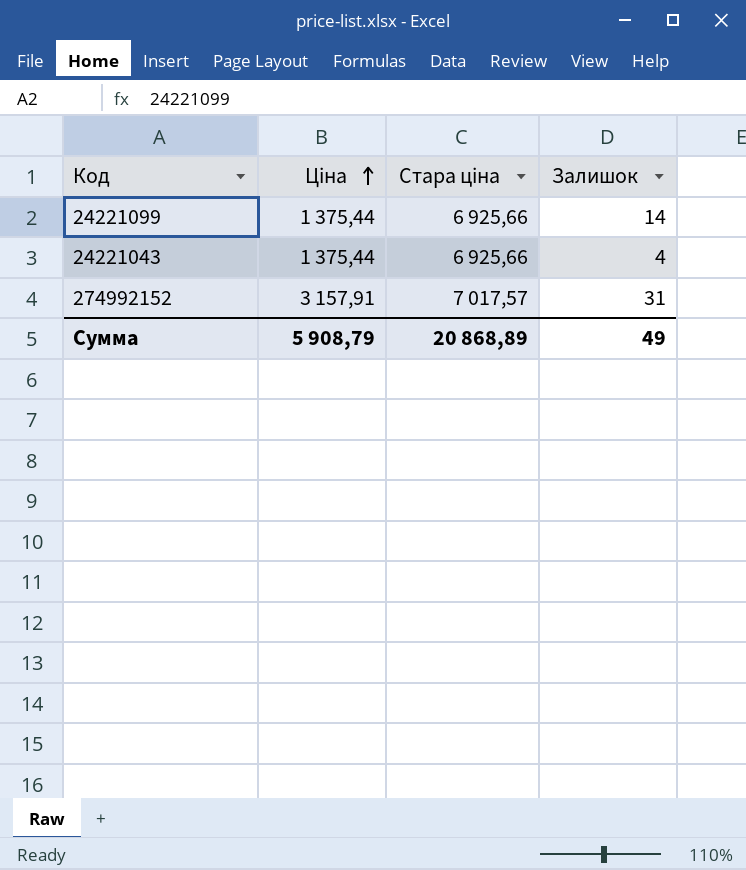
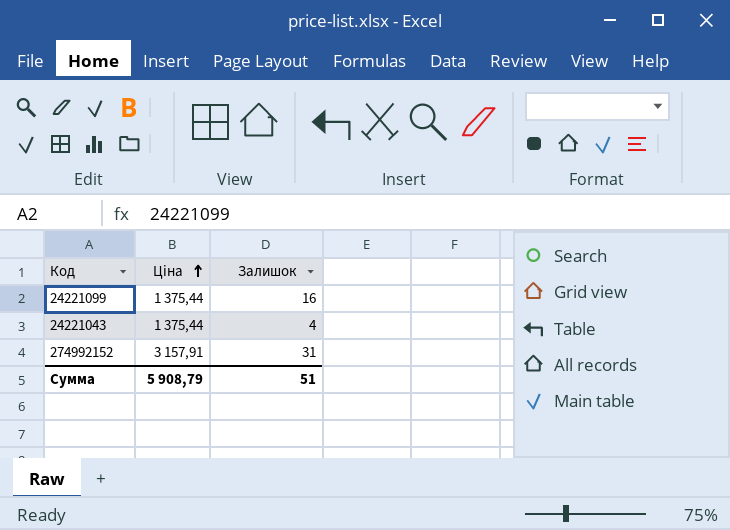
column Стара ціна | position: 3 -> none
24221099 | Залишок: 14 -> 16
Сумма | Залишок: 49 -> 51

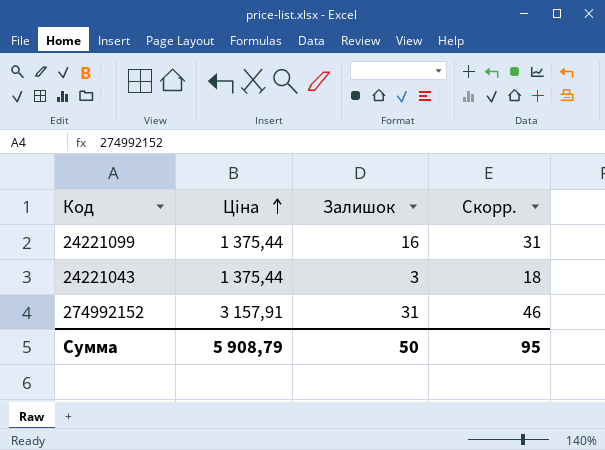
column Скорр. | formula: none -> [Залишок] + 15
24221043 | Залишок: 4 -> 3
Сумма | Залишок: 51 -> 50

